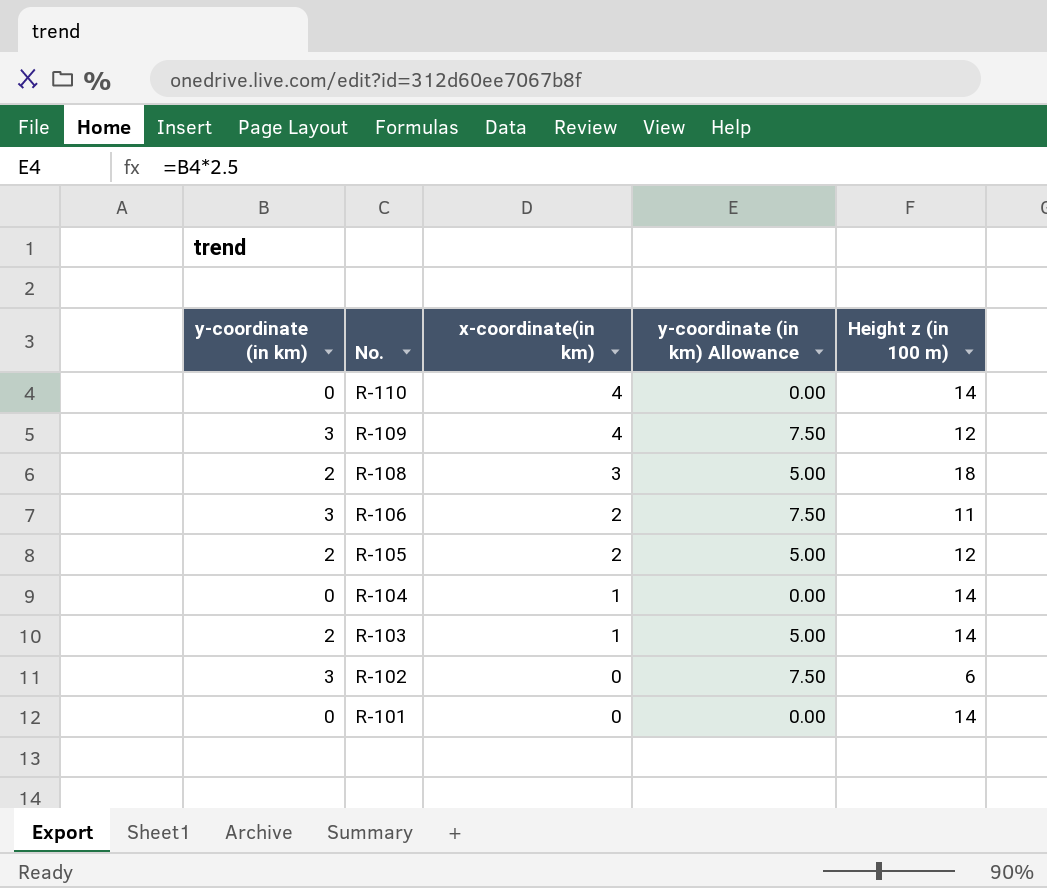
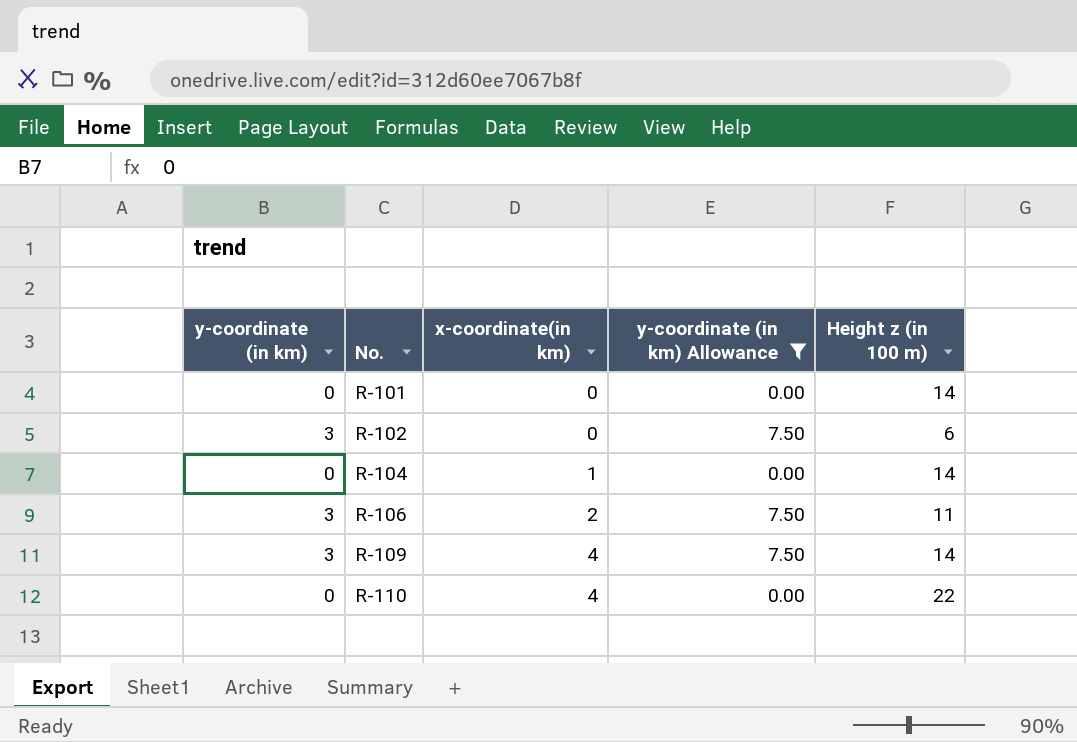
filter: none -> y-coordinate (in km) Allowance != 5.00
row order: No. descending -> No. ascending
R-109 | Height z (in 100 m): 12 -> 14
R-110 | Height z (in 100 m): 14 -> 22

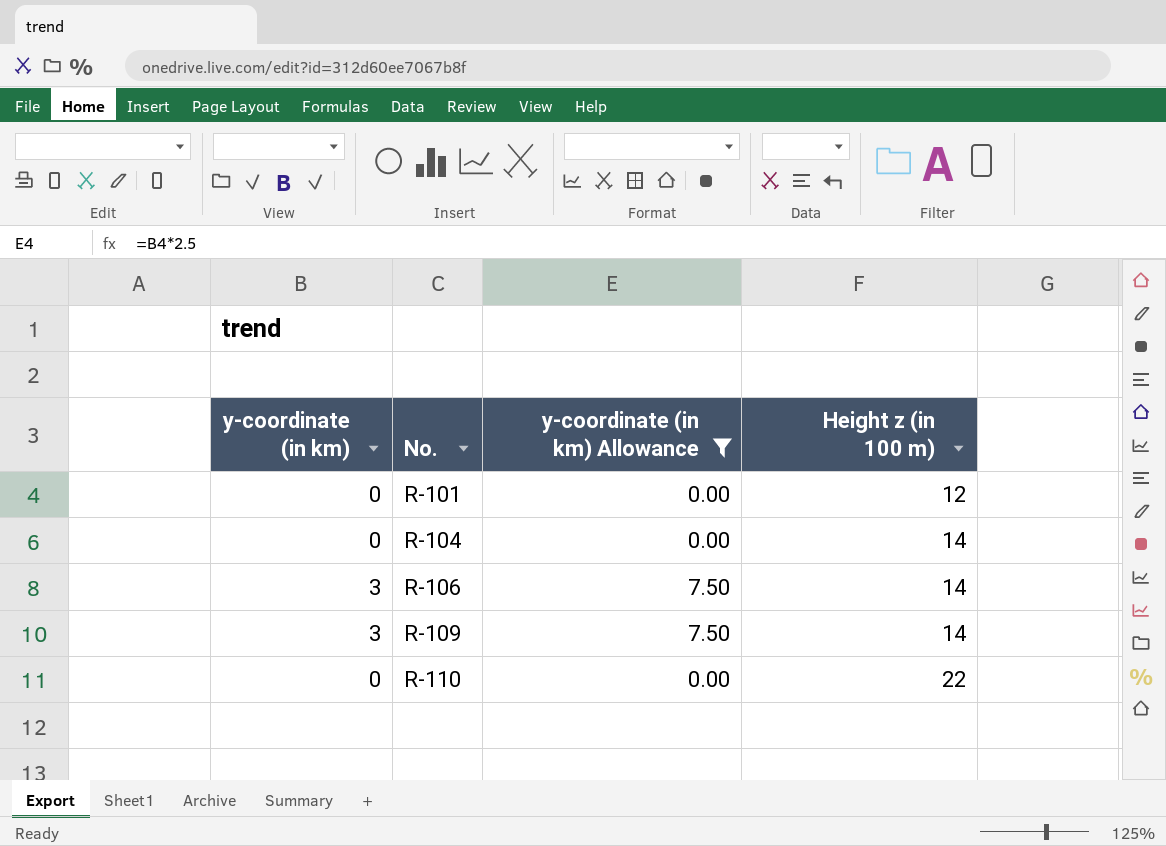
column x-coordinate(in km) | position: 3 -> none
row R-102: 3 | 0 | 7.50 | 6 -> none
R-101 | Height z (in 100 m): 14 -> 12
R-106 | Height z (in 100 m): 11 -> 14

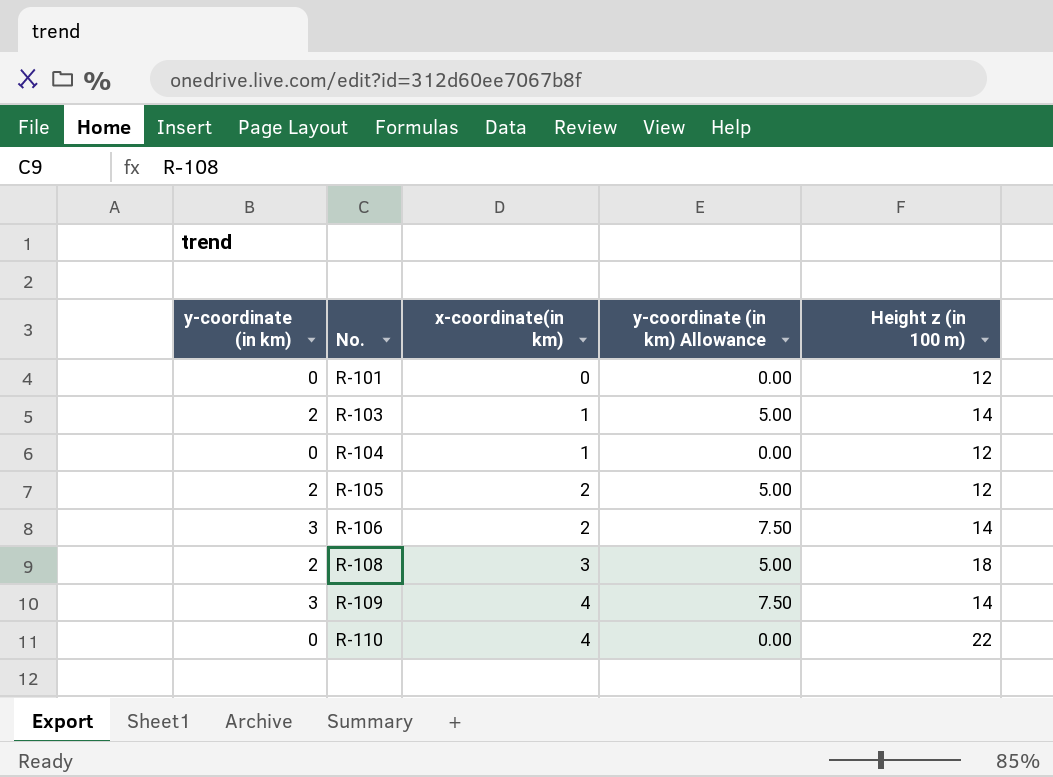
filter: y-coordinate (in km) Allowance != 5.00 -> none
column x-coordinate(in km) | position: none -> 3
R-104 | Height z (in 100 m): 14 -> 12

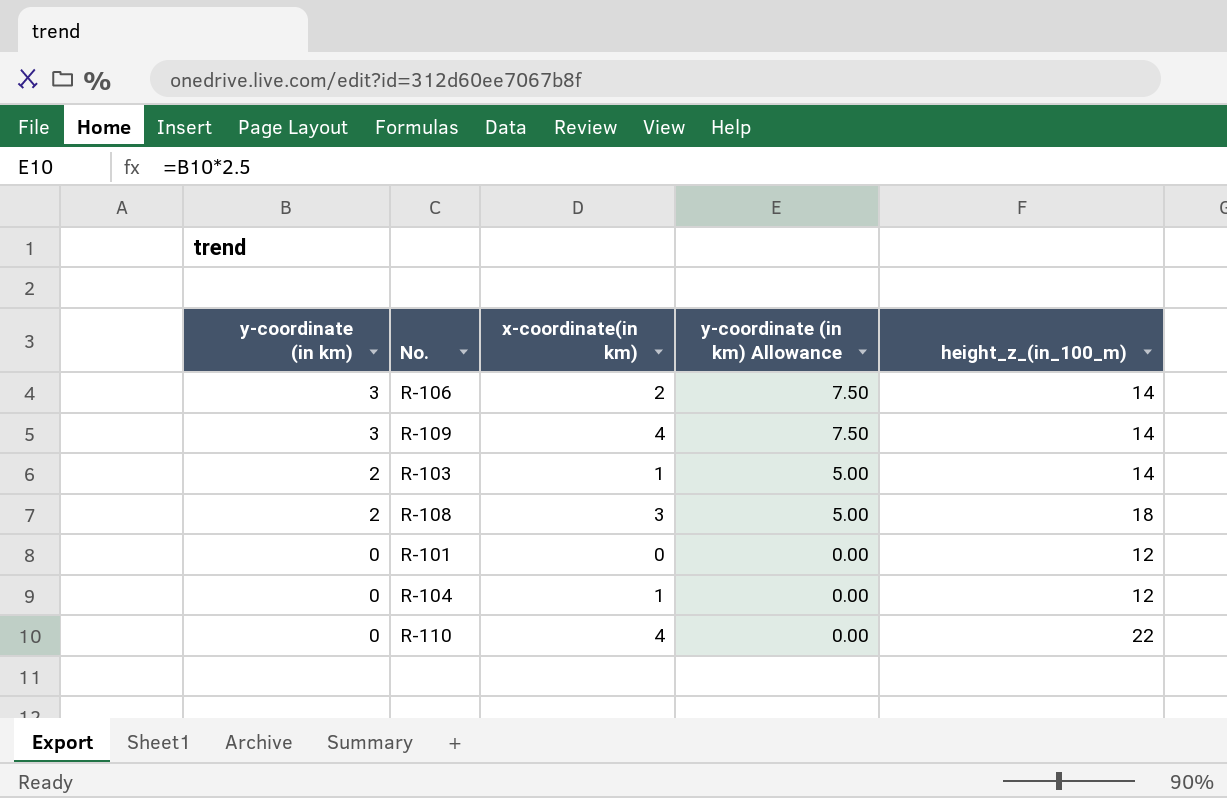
row order: No. ascending -> y-coordinate (in km) descending
column name: Height z (in 100 m) -> height_z_(in_100_m)
row R-105: 2 | 2 | 5.00 | 12 -> none

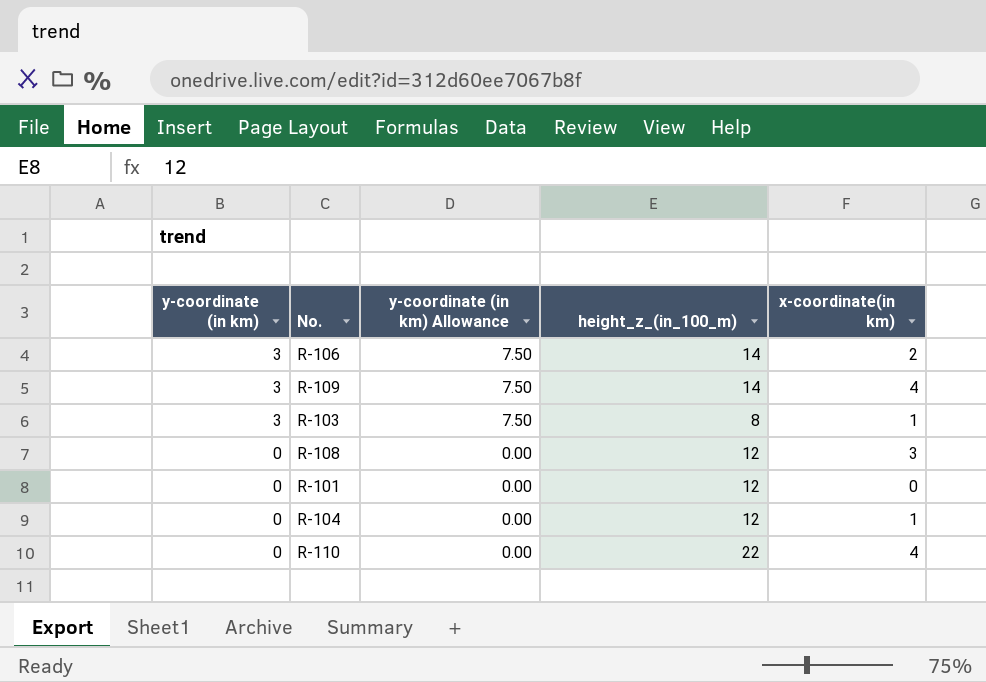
column x-coordinate(in km) | position: 3 -> 5
R-103 | y-coordinate (in km): 2 -> 3
R-103 | y-coordinate (in km) Allowance: 5.00 -> 7.50
R-103 | height_z_(in_100_m): 14 -> 8
R-108 | y-coordinate (in km): 2 -> 0
R-108 | y-coordinate (in km) Allowance: 5.00 -> 0.00
R-108 | height_z_(in_100_m): 18 -> 12

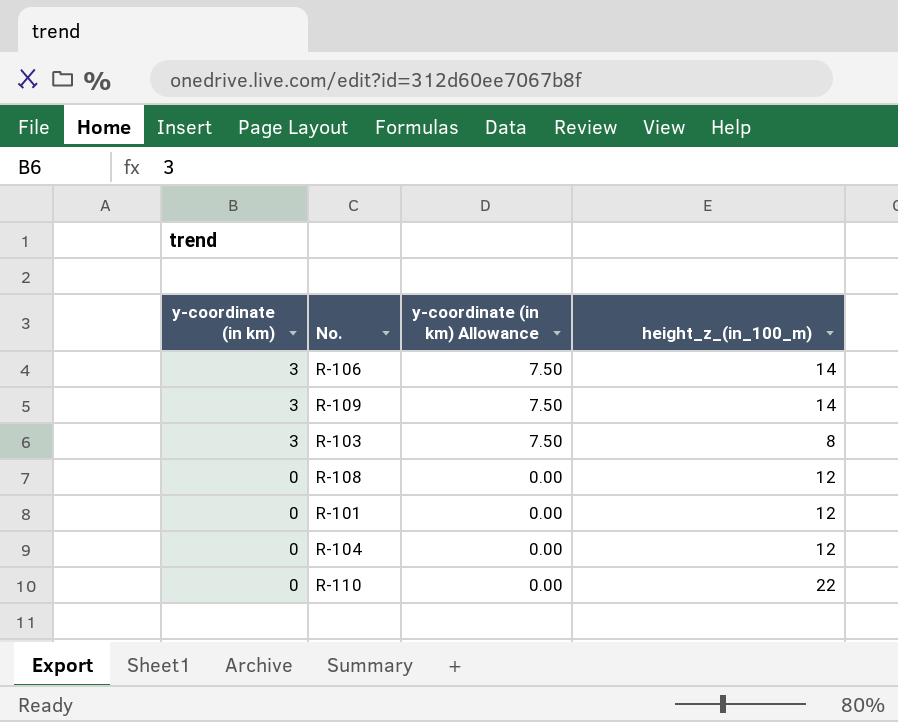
column x-coordinate(in km) | position: 5 -> none

